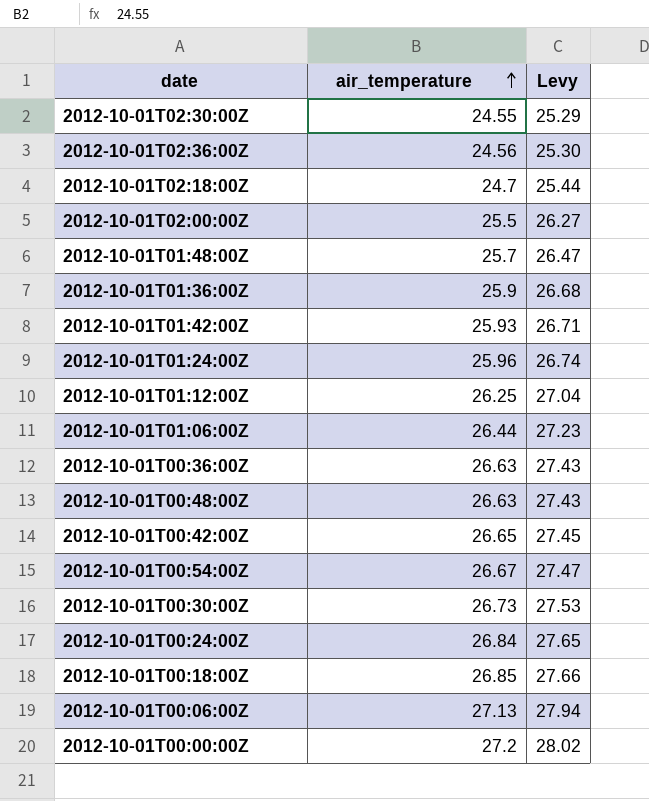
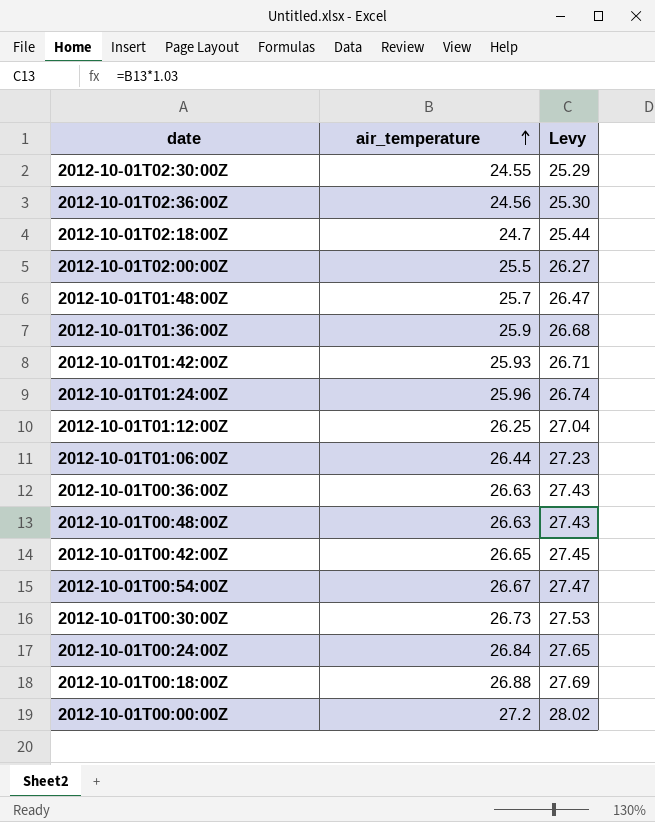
row 2012-10-01T00:06:00Z: 27.13 | 27.94 -> none
2012-10-01T00:18:00Z | air_temperature: 26.85 -> 26.88
2012-10-01T00:18:00Z | Levy: 27.66 -> 27.69

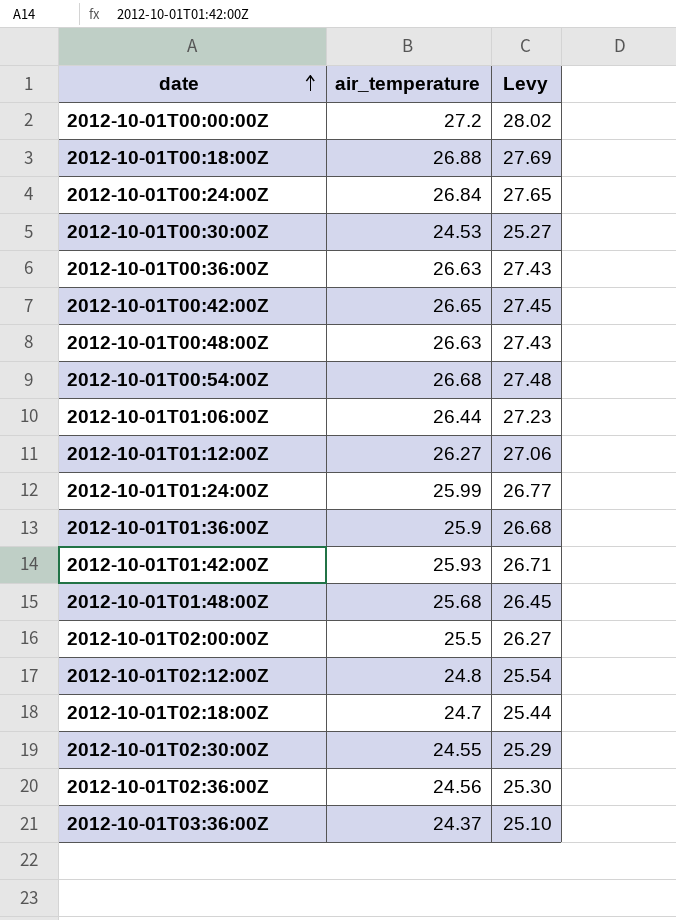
row order: air_temperature ascending -> date ascending
2012-10-01T00:30:00Z | air_temperature: 26.73 -> 24.53
2012-10-01T00:30:00Z | Levy: 27.53 -> 25.27
2012-10-01T00:54:00Z | air_temperature: 26.67 -> 26.68
2012-10-01T00:54:00Z | Levy: 27.47 -> 27.48
2012-10-01T01:12:00Z | air_temperature: 26.25 -> 26.27
2012-10-01T01:12:00Z | Levy: 27.04 -> 27.06
2012-10-01T01:24:00Z | air_temperature: 25.96 -> 25.99
2012-10-01T01:24:00Z | Levy: 26.74 -> 26.77
2012-10-01T01:48:00Z | air_temperature: 25.7 -> 25.68
2012-10-01T01:48:00Z | Levy: 26.47 -> 26.45
row 2012-10-01T02:12:00Z: none -> 24.8 | 25.54
row 2012-10-01T03:36:00Z: none -> 24.37 | 25.10

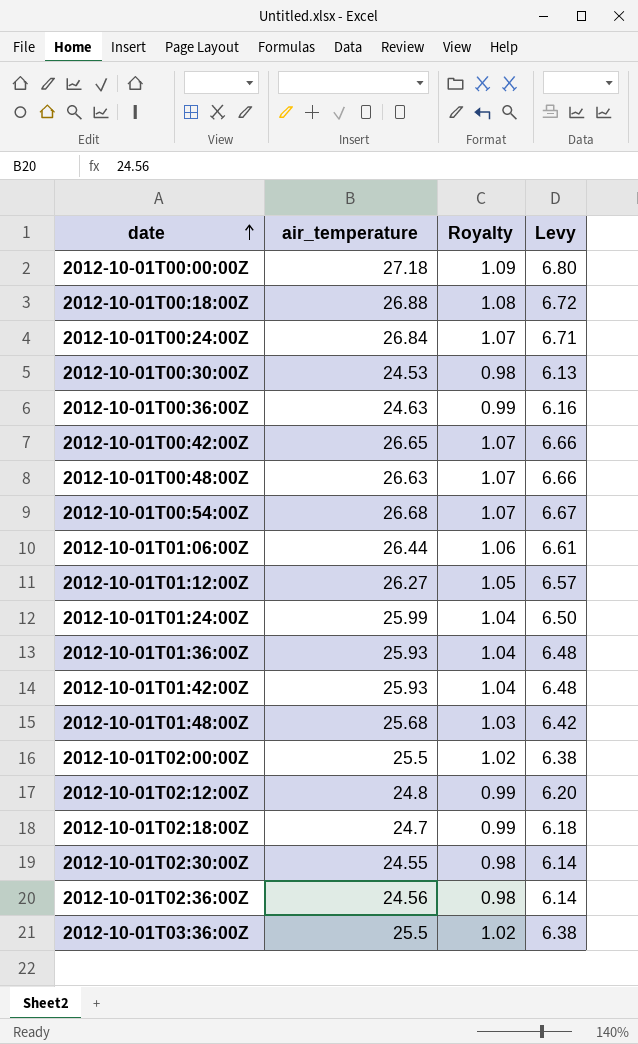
column Royalty | formula: none -> [air_temperature] * 0.04
column Levy | formula: [air_temperature] * 1.03 -> [air_temperature] * 0.25
2012-10-01T00:00:00Z | air_temperature: 27.2 -> 27.18
2012-10-01T00:36:00Z | air_temperature: 26.63 -> 24.63
2012-10-01T01:36:00Z | air_temperature: 25.9 -> 25.93
2012-10-01T03:36:00Z | air_temperature: 24.37 -> 25.5

